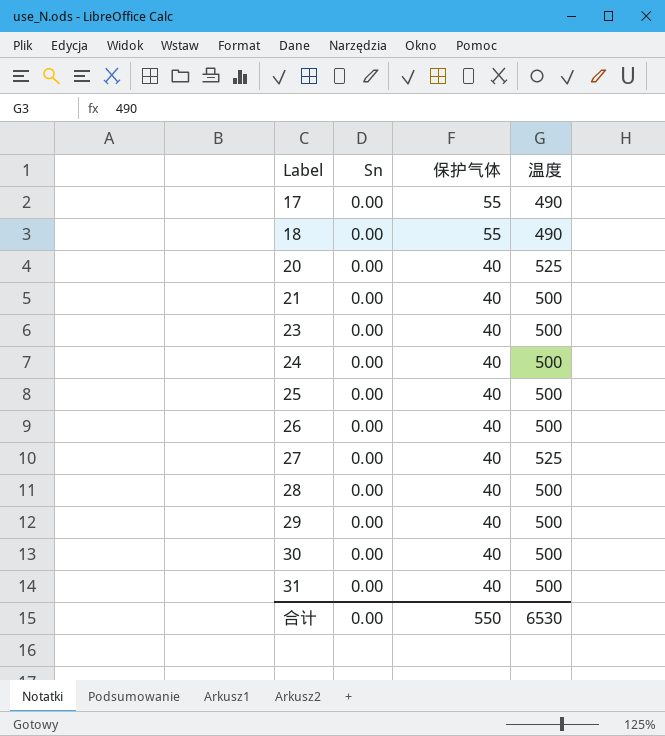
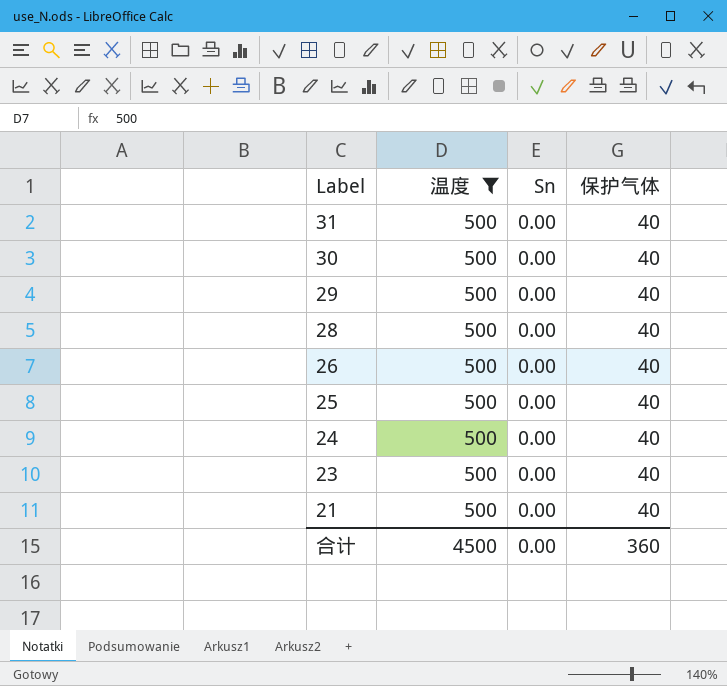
filter: none -> 温度 = 500
row order: Label ascending -> Label descending
column 温度 | position: 4 -> 2
合计 | 温度: 6530 -> 4500
合计 | 保护气体: 550 -> 360

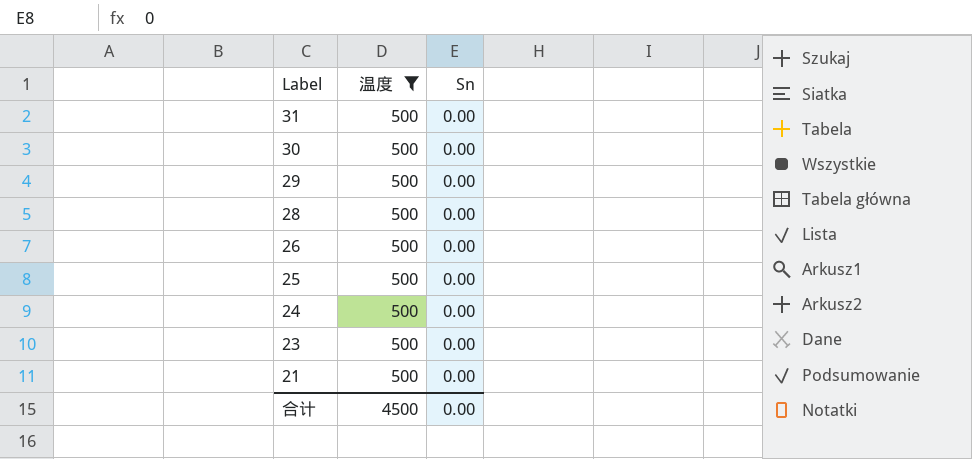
column 保护气体 | position: 4 -> none

